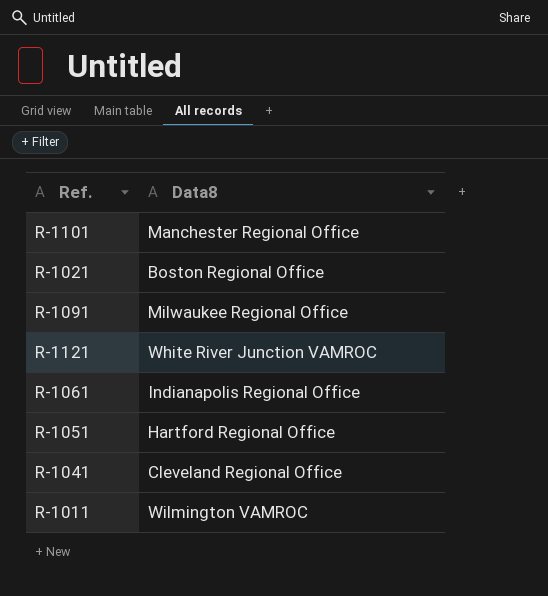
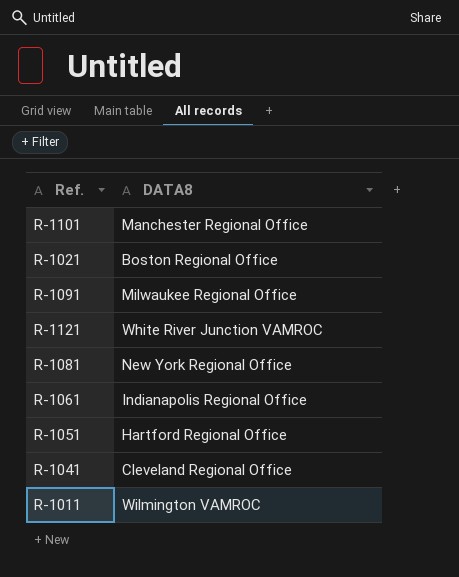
column name: Data8 -> DATA8
row R-1081: none -> New York Regional Office

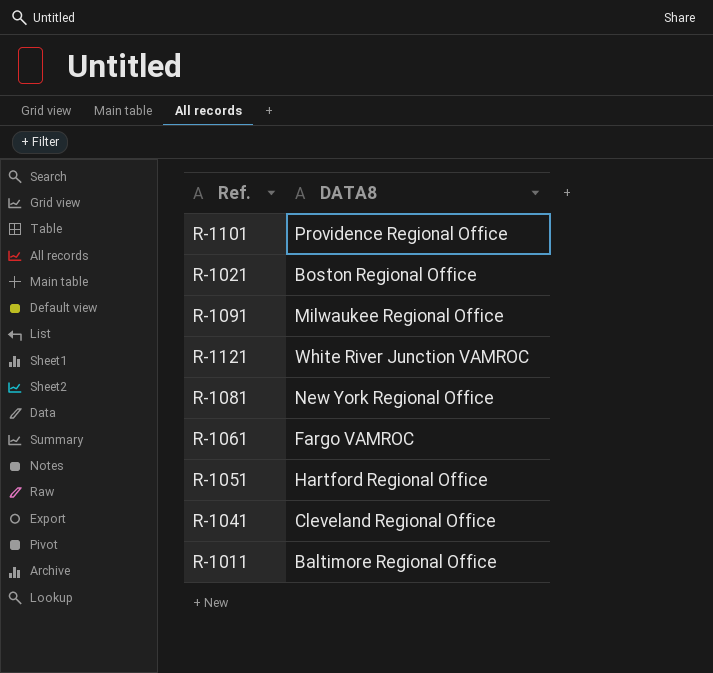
R-1101 | DATA8: Manchester Regional Office -> Providence Regional Office
R-1061 | DATA8: Indianapolis Regional Office -> Fargo VAMROC
R-1011 | DATA8: Wilmington VAMROC -> Baltimore Regional Office

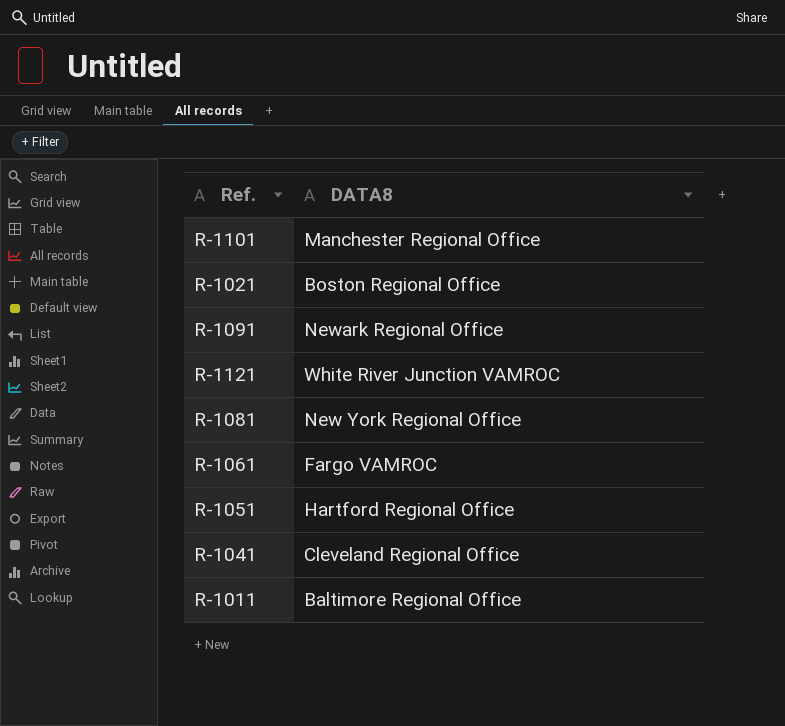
R-1101 | DATA8: Providence Regional Office -> Manchester Regional Office
R-1091 | DATA8: Milwaukee Regional Office -> Newark Regional Office

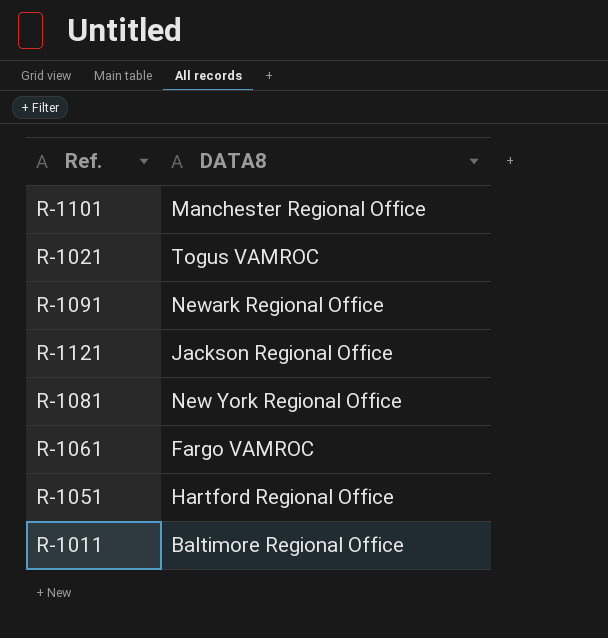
row R-1041: Cleveland Regional Office -> none
R-1021 | DATA8: Boston Regional Office -> Togus VAMROC
R-1121 | DATA8: White River Junction VAMROC -> Jackson Regional Office

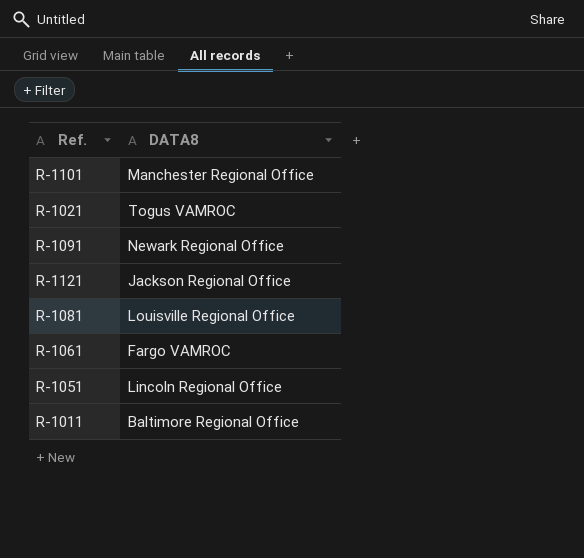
R-1081 | DATA8: New York Regional Office -> Louisville Regional Office
R-1051 | DATA8: Hartford Regional Office -> Lincoln Regional Office

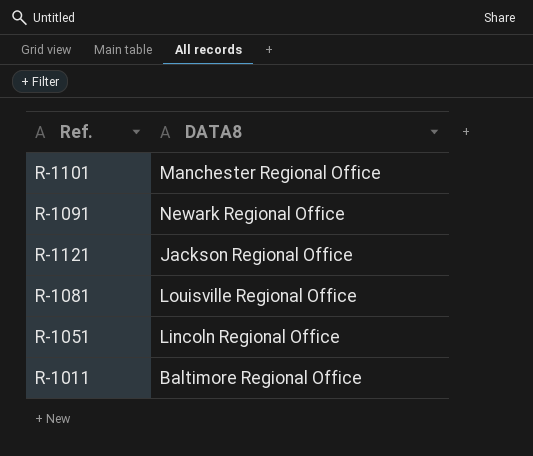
row R-1021: Togus VAMROC -> none
row R-1061: Fargo VAMROC -> none

